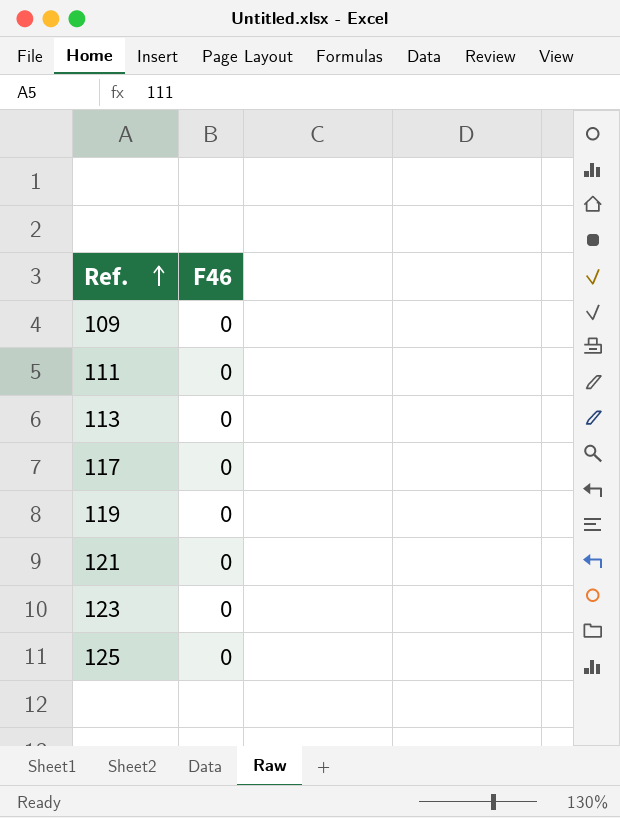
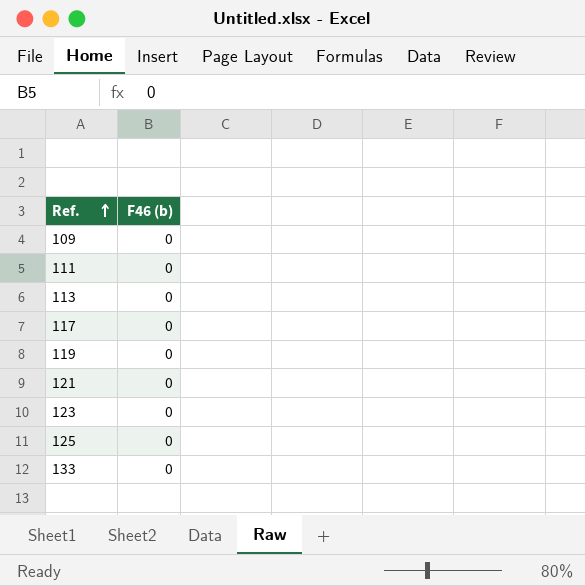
column name: F46 -> F46 (b)
row 133: none -> 0

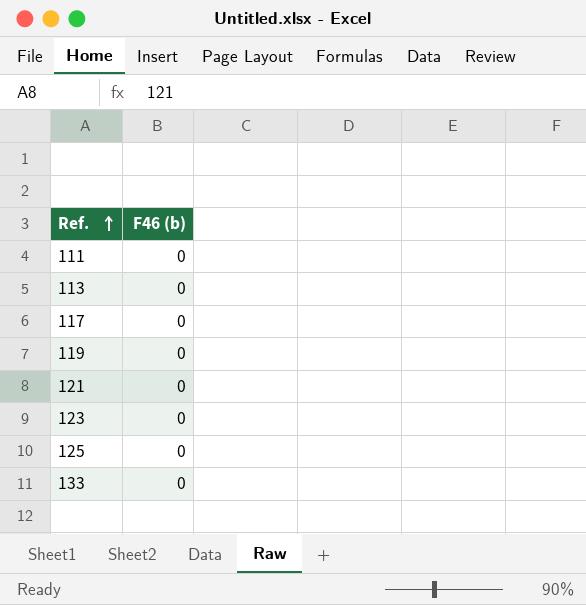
row 109: 0 -> none

